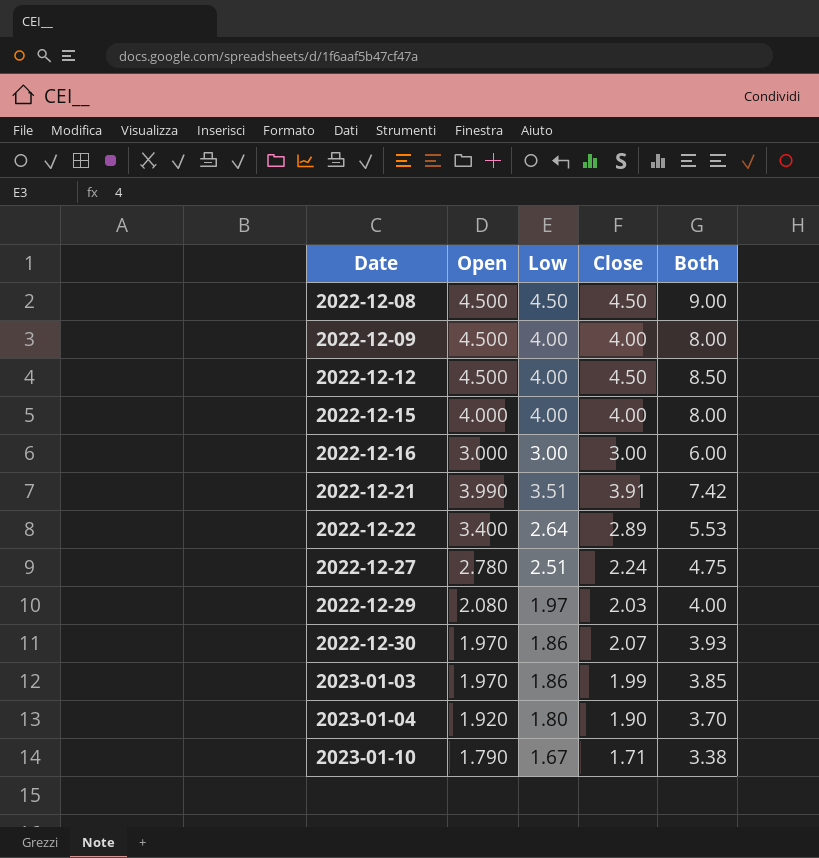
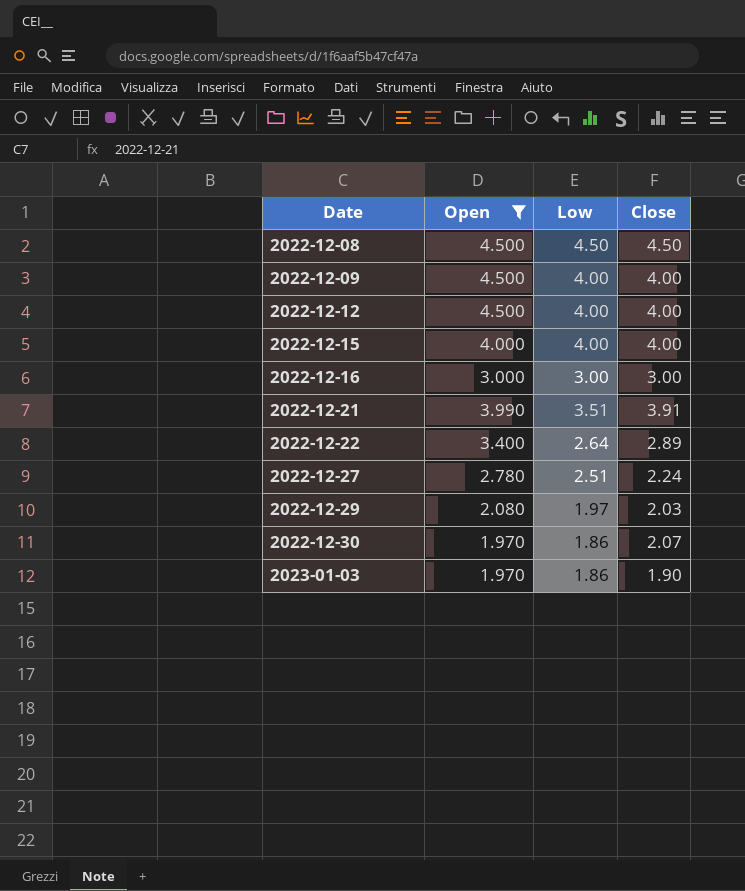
filter: none -> Open >= 1.970
column Both | formula: [Low] + [Close] -> none
2022-12-12 | Close: 4.50 -> 4.00
2023-01-03 | Close: 1.99 -> 1.90

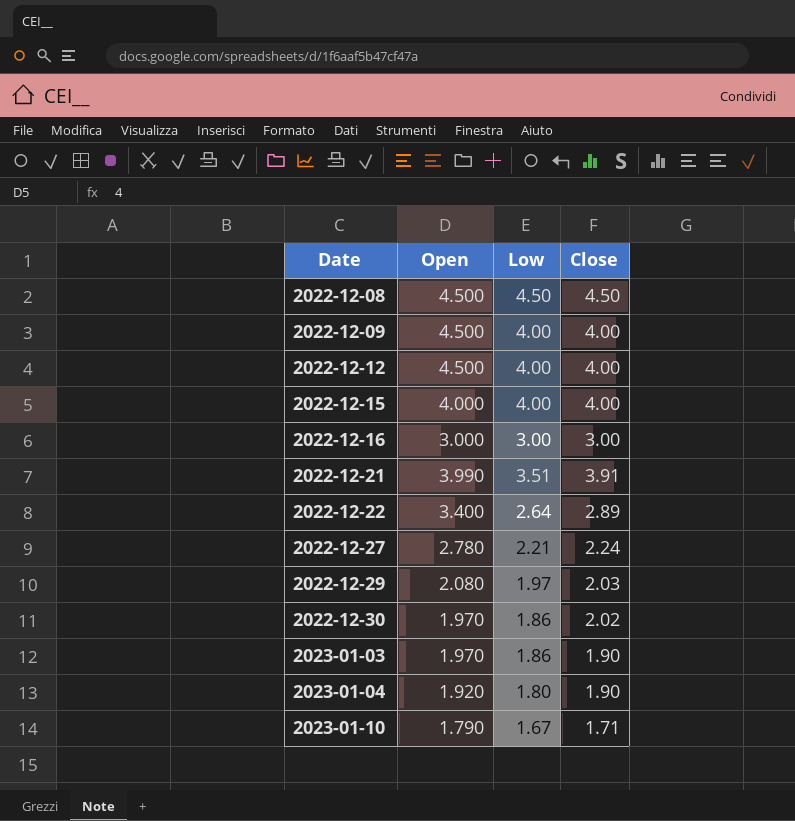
filter: Open >= 1.970 -> none
2022-12-27 | Low: 2.51 -> 2.21
2022-12-30 | Close: 2.07 -> 2.02

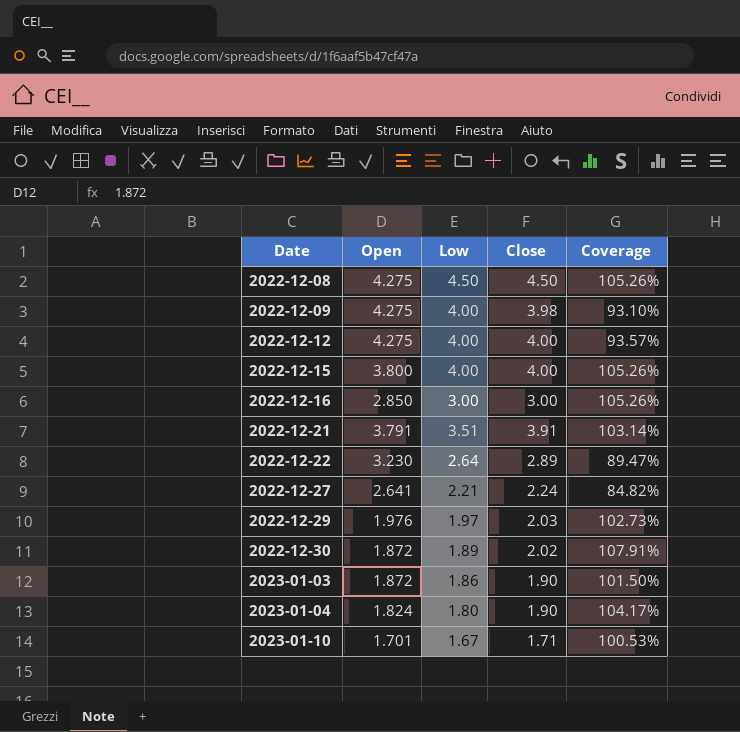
column Coverage | formula: none -> [Close] / [Open]
2022-12-08 | Open: 4.500 -> 4.275
2022-12-09 | Open: 4.500 -> 4.275
2022-12-09 | Close: 4.00 -> 3.98
2022-12-12 | Open: 4.500 -> 4.275
2022-12-15 | Open: 4.000 -> 3.800
2022-12-16 | Open: 3.000 -> 2.850
2022-12-21 | Open: 3.990 -> 3.791
2022-12-22 | Open: 3.400 -> 3.230
2022-12-27 | Open: 2.780 -> 2.641
2022-12-29 | Open: 2.080 -> 1.976
2022-12-30 | Open: 1.970 -> 1.872
2022-12-30 | Low: 1.86 -> 1.89
2023-01-03 | Open: 1.970 -> 1.872
2023-01-04 | Open: 1.920 -> 1.824
2023-01-10 | Open: 1.790 -> 1.701

